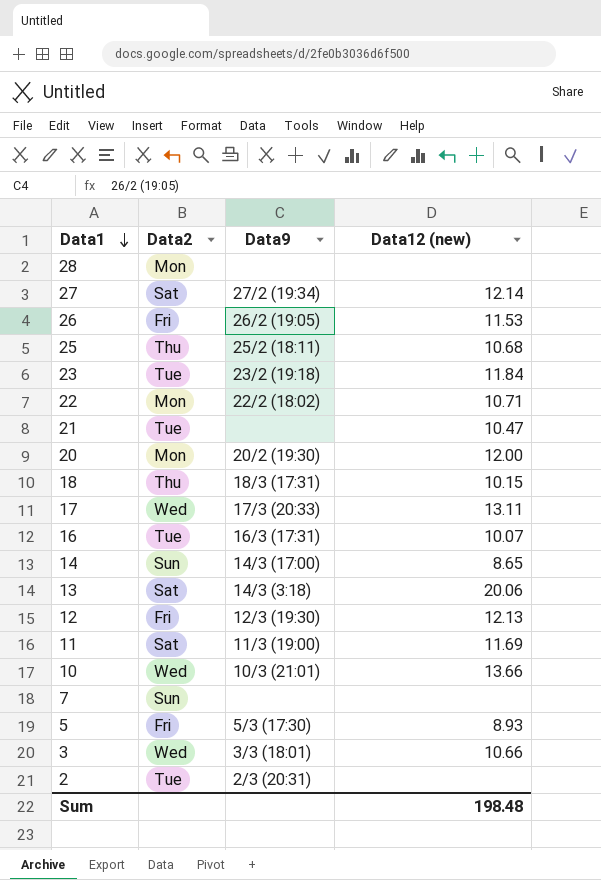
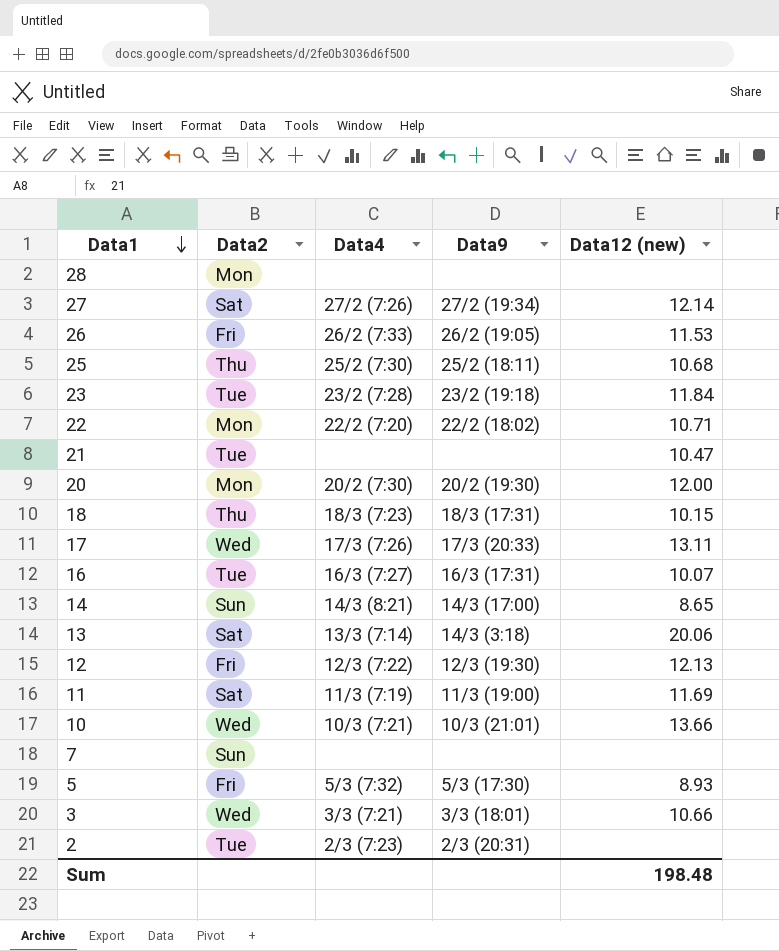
column Data4 | position: none -> 3

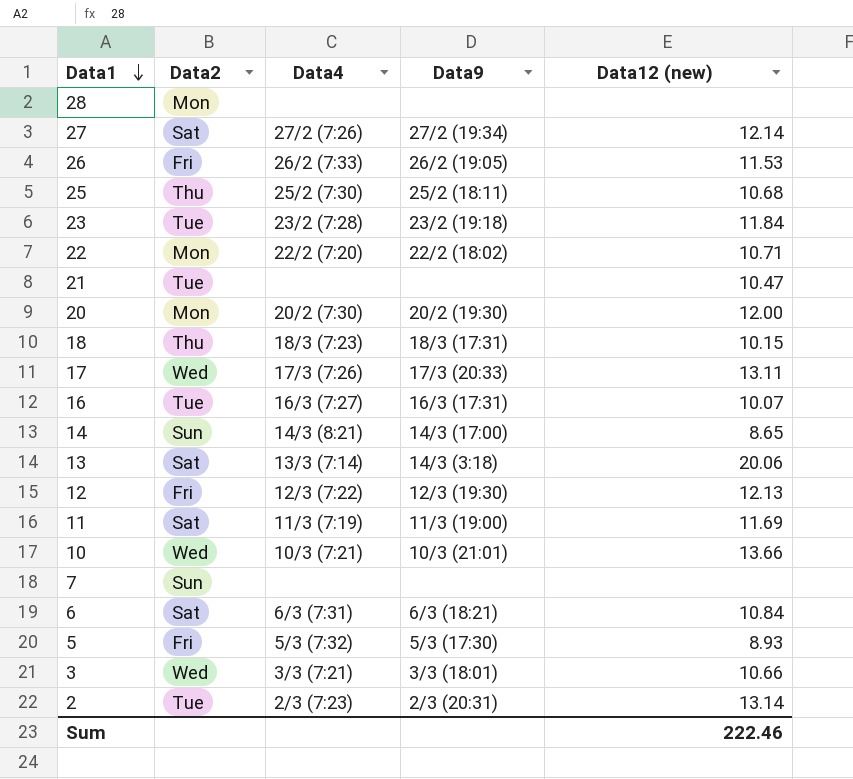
row 6: none -> Sat | 6/3 (7:31) | 6/3 (18:21) | 10.84
2 | Data12 (new): none -> 13.14
Sum | Data12 (new): 198.48 -> 222.46

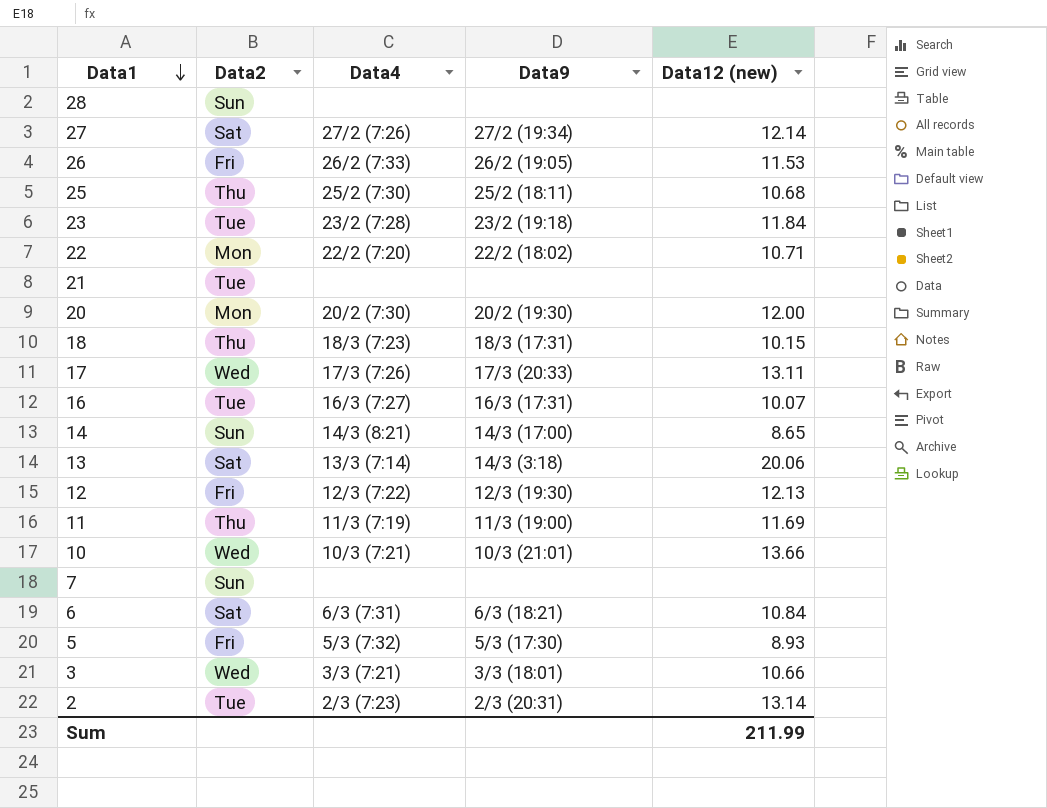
28 | Data2: Mon -> Sun
21 | Data12 (new): 10.47 -> none
11 | Data2: Sat -> Thu
Sum | Data12 (new): 222.46 -> 211.99

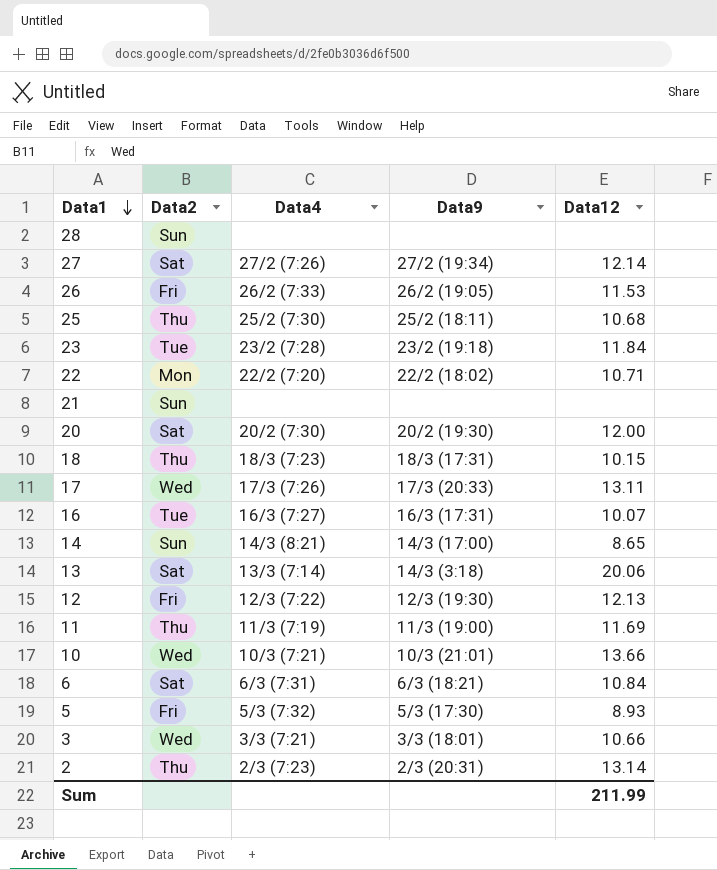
column name: Data12 (new) -> Data12
row 7: Sun | none | none | none -> none
21 | Data2: Tue -> Sun
20 | Data2: Mon -> Sat
2 | Data2: Tue -> Thu

